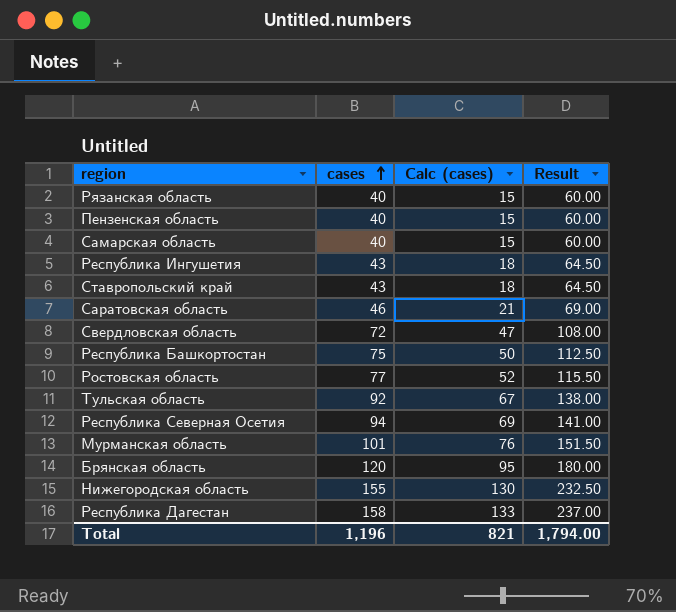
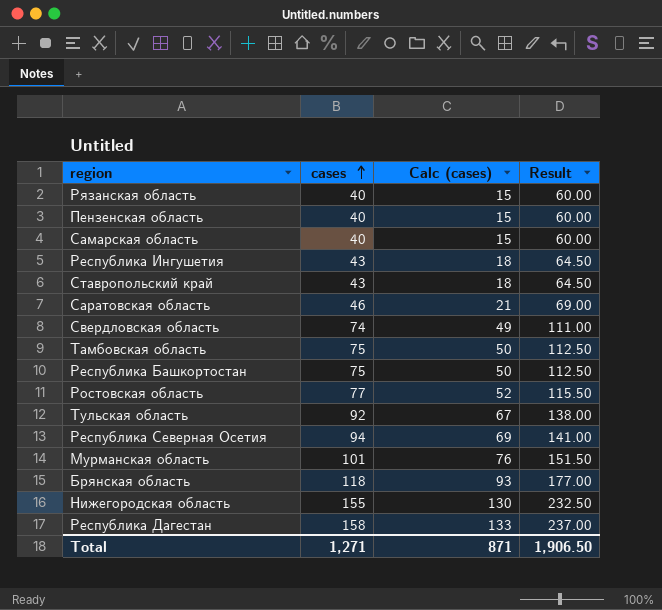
Свердловская область | cases: 72 -> 74
Свердловская область | Calc (cases): 47 -> 49
Свердловская область | Result: 108.00 -> 111.00
row Тамбовская область: none -> 75 | 50 | 112.50
Брянская область | cases: 120 -> 118
Брянская область | Calc (cases): 95 -> 93
Брянская область | Result: 180.00 -> 177.00
Total | cases: 1,196 -> 1,271
Total | Calc (cases): 821 -> 871
Total | Result: 1,794.00 -> 1,906.50

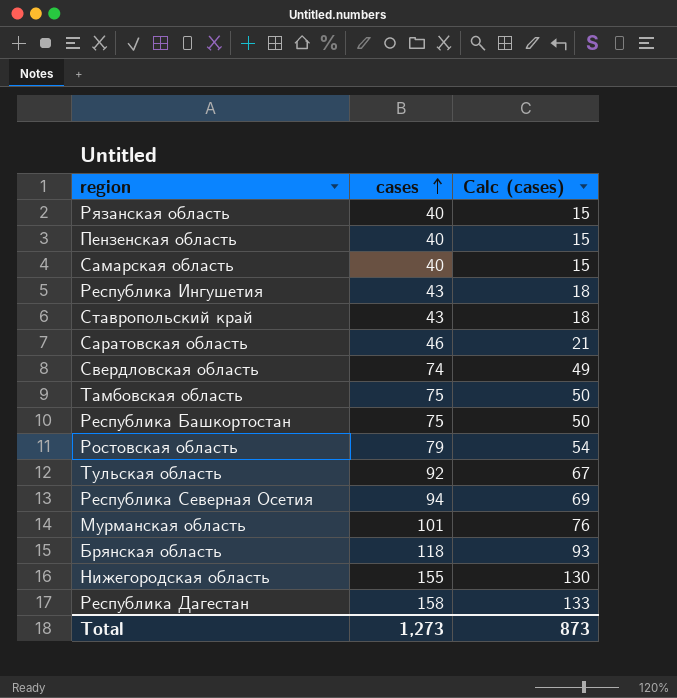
column Result | formula: [cases] * 1.5 -> none
Ростовская область | cases: 77 -> 79
Ростовская область | Calc (cases): 52 -> 54
Total | cases: 1,271 -> 1,273
Total | Calc (cases): 871 -> 873

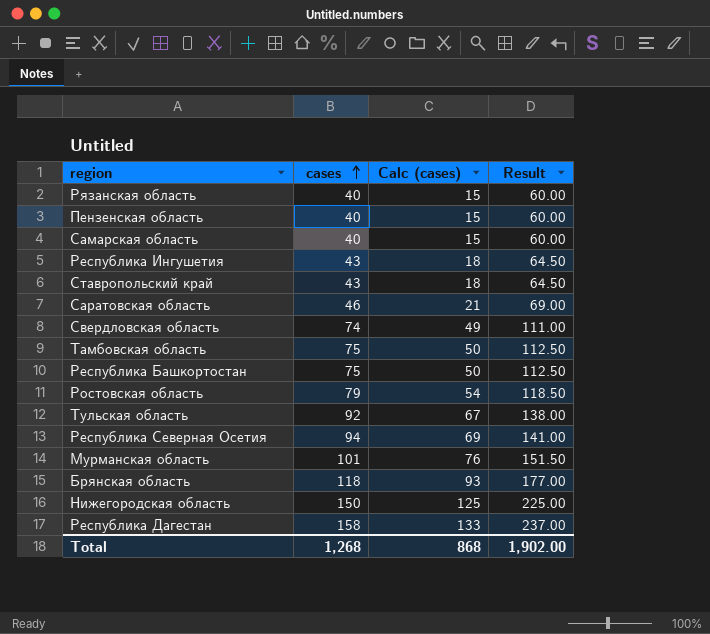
column Result | formula: none -> [cases] * 1.5
Нижегородская область | cases: 155 -> 150
Нижегородская область | Calc (cases): 130 -> 125
Total | cases: 1,273 -> 1,268
Total | Calc (cases): 873 -> 868

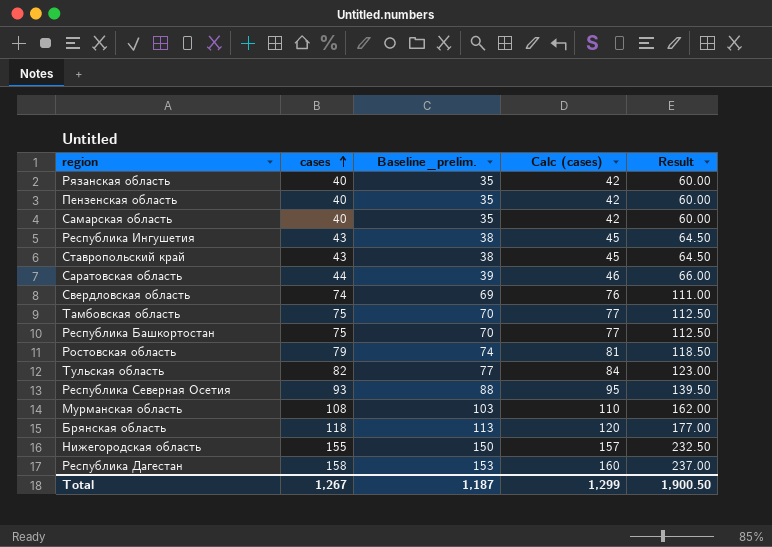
column Baseline_prelim. | formula: none -> [cases] - 5
column Calc (cases) | formula: [cases] - 25 -> [cases] + 2
Саратовская область | cases: 46 -> 44
Саратовская область | Result: 69.00 -> 66.00
Тульская область | cases: 92 -> 82
Тульская область | Result: 138.00 -> 123.00
Республика Северная Осетия | cases: 94 -> 93
Республика Северная Осетия | Result: 141.00 -> 139.50
Мурманская область | cases: 101 -> 108
Мурманская область | Result: 151.50 -> 162.00
Нижегородская область | cases: 150 -> 155
Нижегородская область | Result: 225.00 -> 232.50
Total | cases: 1,268 -> 1,267
Total | Calc (cases): 868 -> 1,299
Total | Result: 1,902.00 -> 1,900.50

